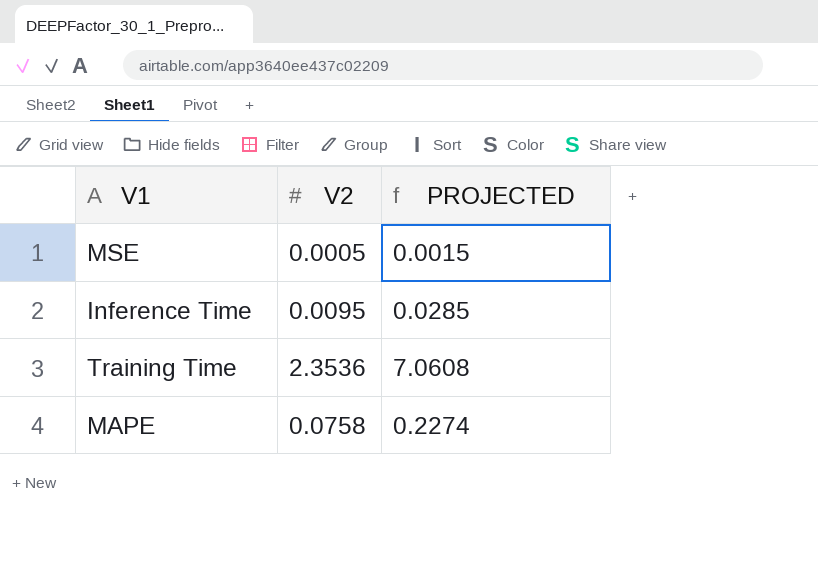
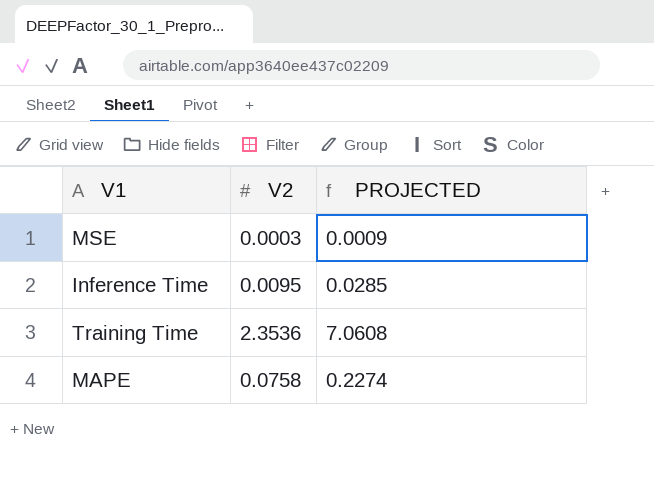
MSE | V2: 0.0005 -> 0.0003
MSE | PROJECTED: 0.0015 -> 0.0009

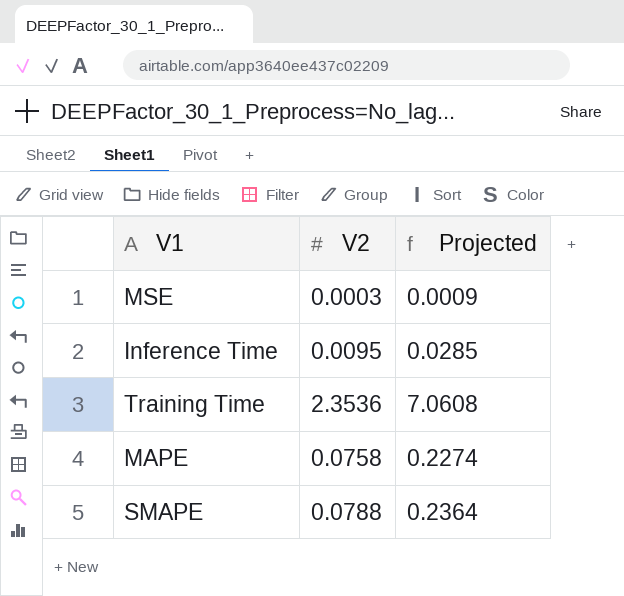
column name: PROJECTED -> Projected
row SMAPE: none -> 0.0788 | 0.2364

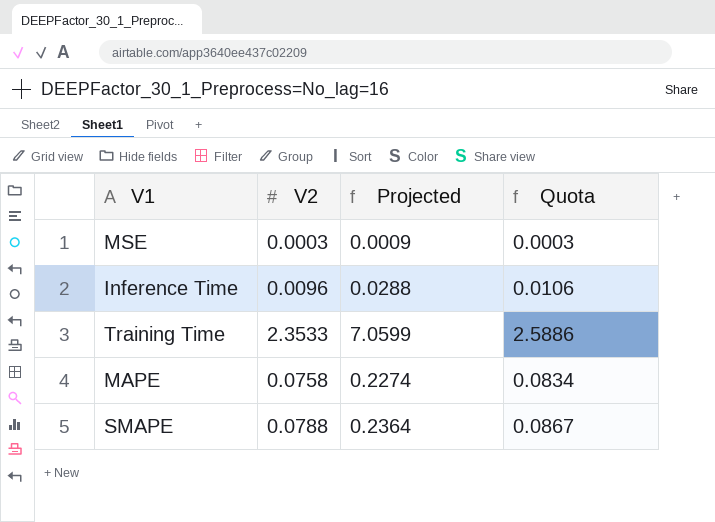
column Quota | formula: none -> [V2] * 1.1
Inference Time | V2: 0.0095 -> 0.0096
Inference Time | Projected: 0.0285 -> 0.0288
Training Time | V2: 2.3536 -> 2.3533
Training Time | Projected: 7.0608 -> 7.0599

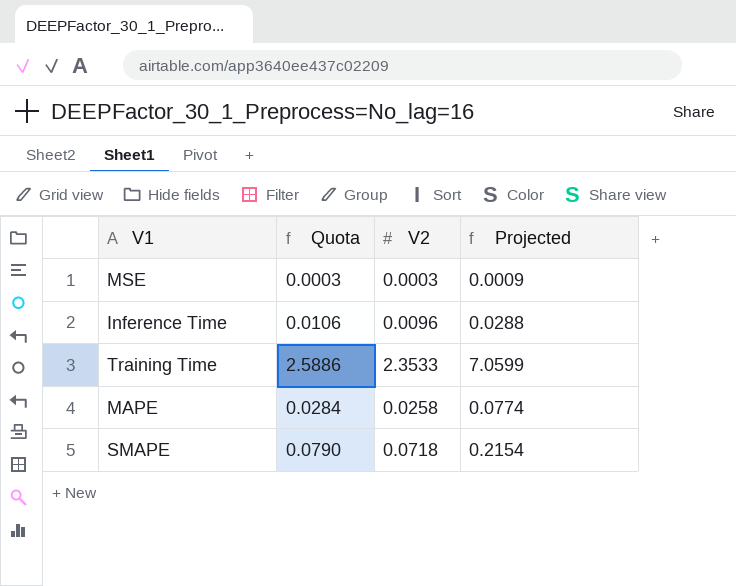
column Quota | position: 4 -> 2
MAPE | Quota: 0.0834 -> 0.0284
MAPE | V2: 0.0758 -> 0.0258
MAPE | Projected: 0.2274 -> 0.0774
SMAPE | Quota: 0.0867 -> 0.0790
SMAPE | V2: 0.0788 -> 0.0718
SMAPE | Projected: 0.2364 -> 0.2154

